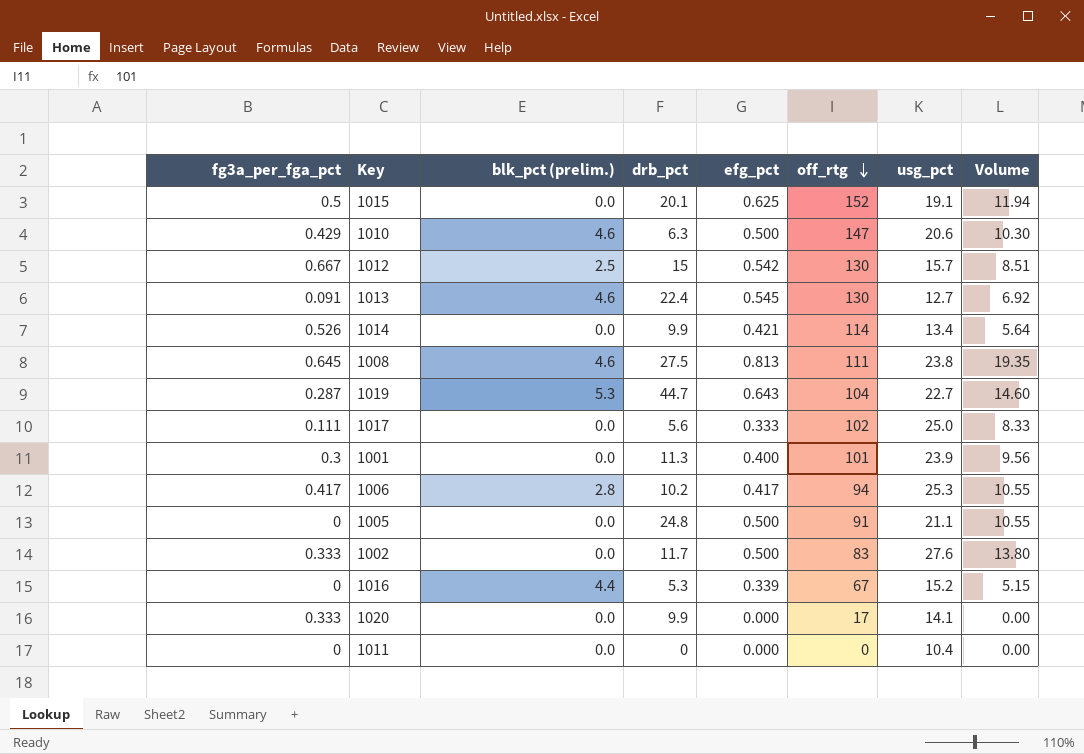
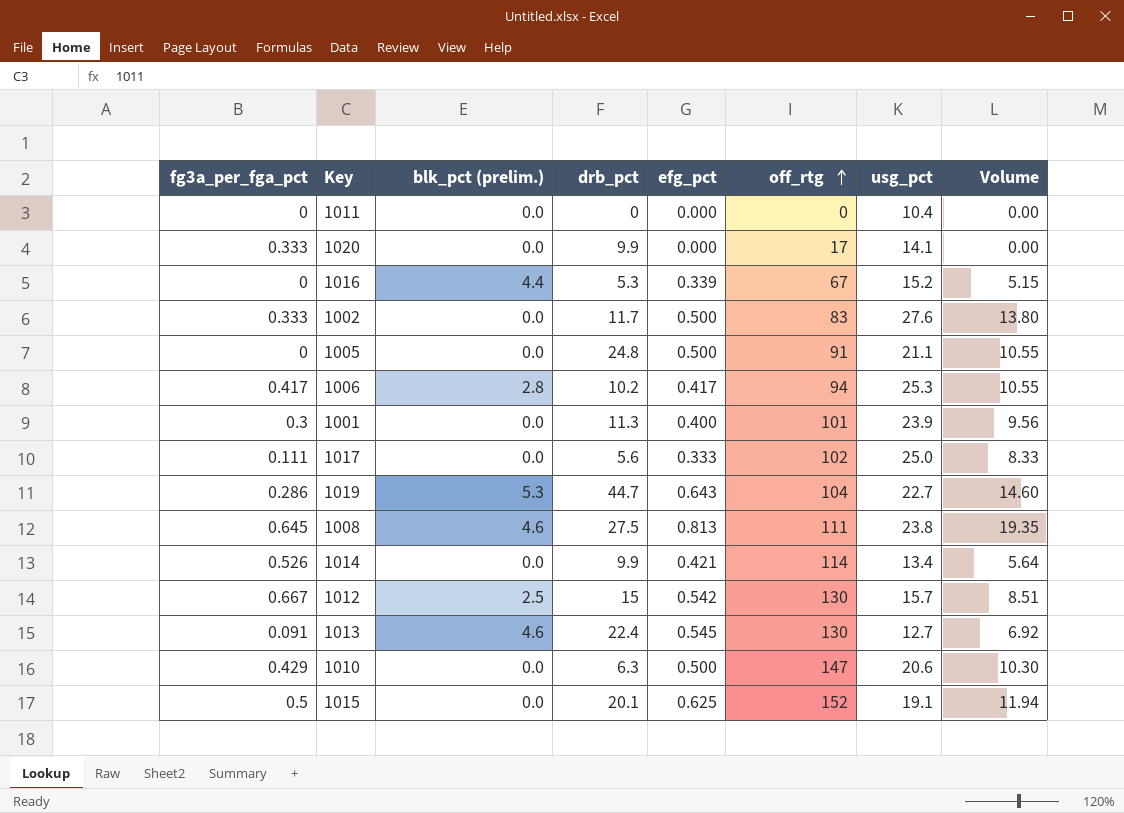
row order: off_rtg descending -> off_rtg ascending
1019 | fg3a_per_fga_pct: 0.287 -> 0.286
1010 | blk_pct (prelim.): 4.6 -> 0.0

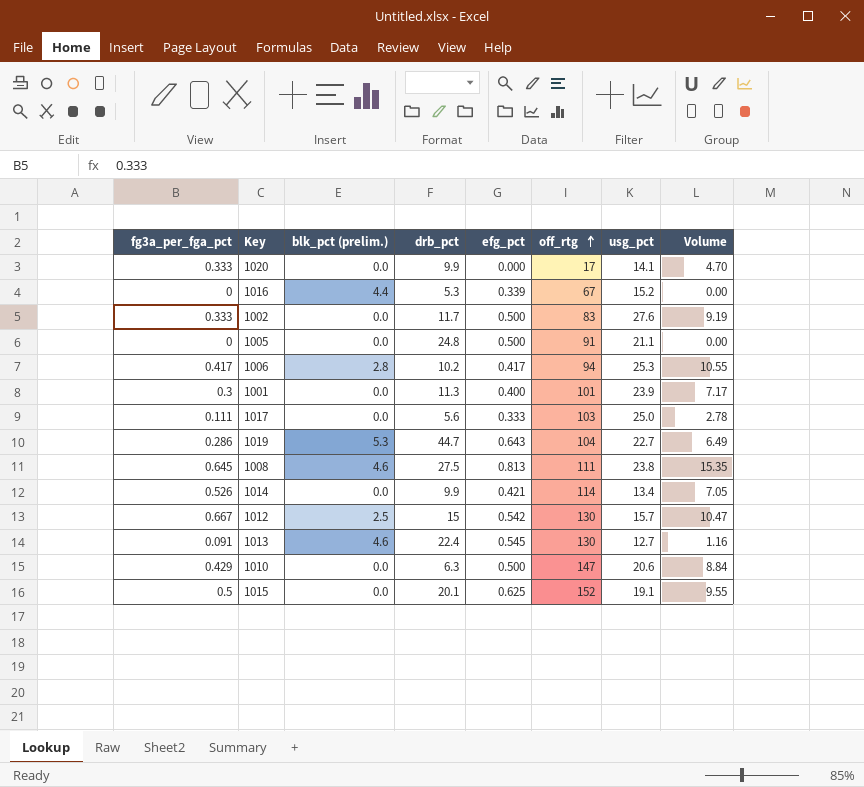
column Volume | formula: [efg_pct] * [usg_pct] -> [fg3a_per_fga_pct] * [usg_pct]
row 1011: 0 | 0.0 | 0 | 0.000 | 0 | 10.4 | 0.00 -> none
1017 | off_rtg: 102 -> 103

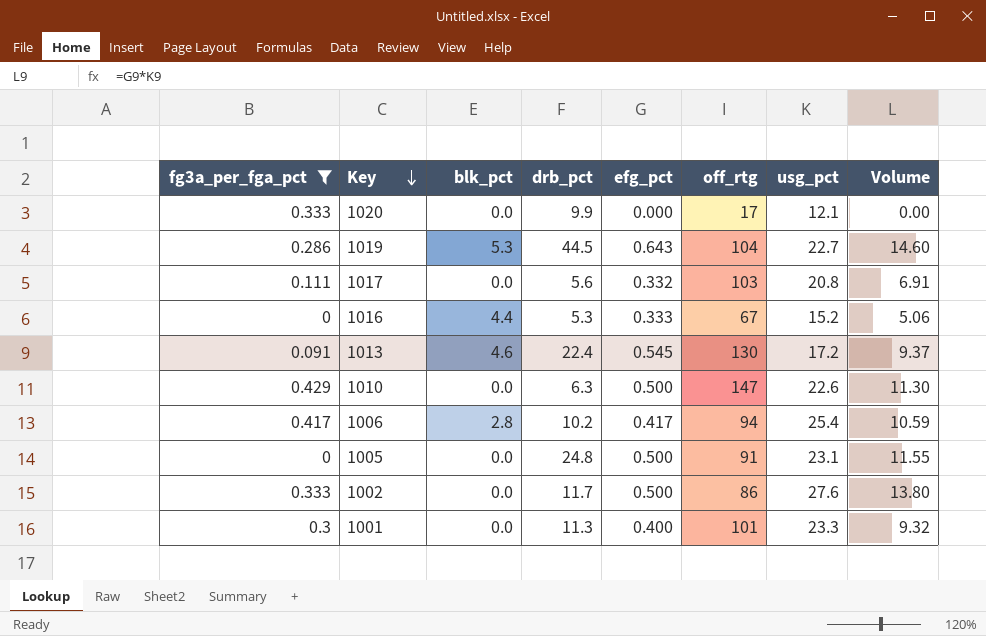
filter: none -> fg3a_per_fga_pct <= 0.429
row order: off_rtg ascending -> Key descending
column name: blk_pct (prelim.) -> blk_pct
column Volume | formula: [fg3a_per_fga_pct] * [usg_pct] -> [efg_pct] * [usg_pct]
1020 | usg_pct: 14.1 -> 12.1
1019 | drb_pct: 44.7 -> 44.5
1017 | efg_pct: 0.333 -> 0.332
1017 | usg_pct: 25.0 -> 20.8
1016 | efg_pct: 0.339 -> 0.333
1013 | usg_pct: 12.7 -> 17.2
1010 | usg_pct: 20.6 -> 22.6
1006 | usg_pct: 25.3 -> 25.4
1005 | usg_pct: 21.1 -> 23.1
1002 | off_rtg: 83 -> 86
1001 | usg_pct: 23.9 -> 23.3

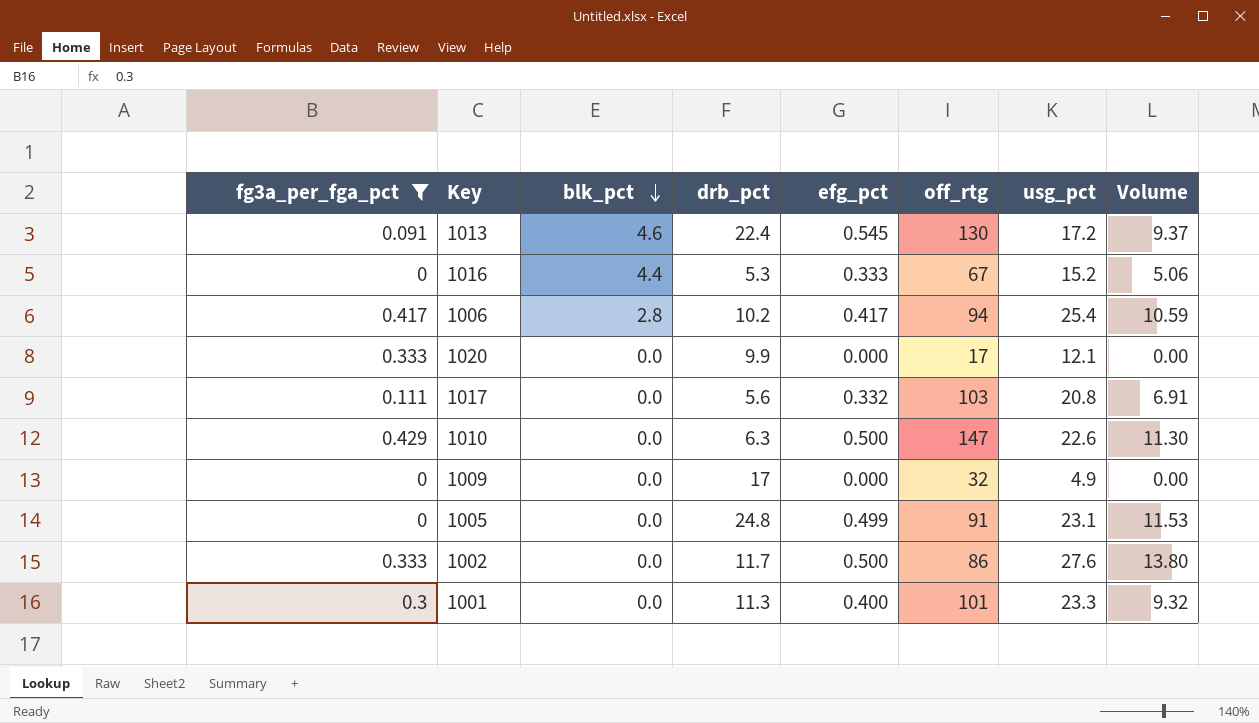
row order: Key descending -> blk_pct descending
row 1019: 0.286 | 5.3 | 44.5 | 0.643 | 104 | 22.7 | 14.60 -> none
row 1009: none -> 0 | 0.0 | 17 | 0.000 | 32 | 4.9 | 0.00
1005 | efg_pct: 0.500 -> 0.499
1005 | Volume: 11.55 -> 11.53

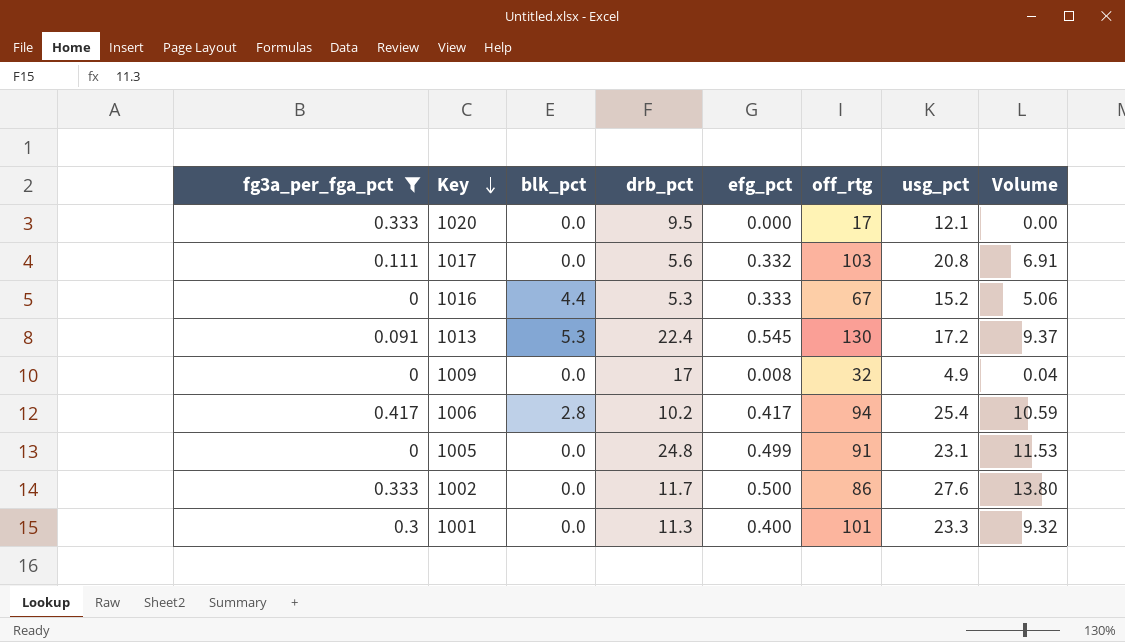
row order: blk_pct descending -> Key descending
row 1010: 0.429 | 0.0 | 6.3 | 0.500 | 147 | 22.6 | 11.30 -> none
1020 | drb_pct: 9.9 -> 9.5
1013 | blk_pct: 4.6 -> 5.3
1009 | efg_pct: 0.000 -> 0.008
1009 | Volume: 0.00 -> 0.04

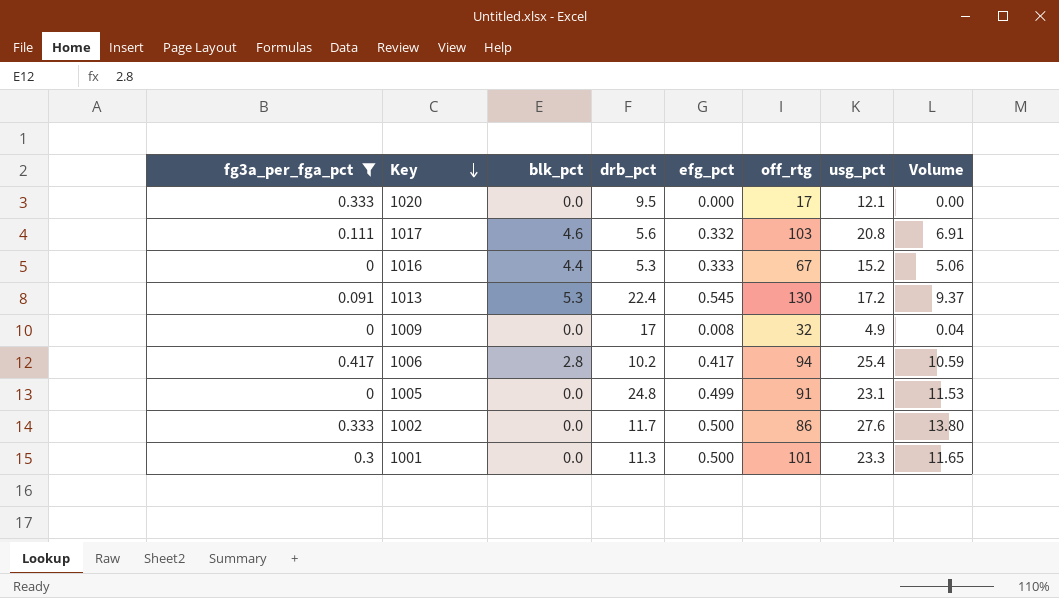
1017 | blk_pct: 0.0 -> 4.6
1001 | efg_pct: 0.400 -> 0.500
1001 | Volume: 9.32 -> 11.65

